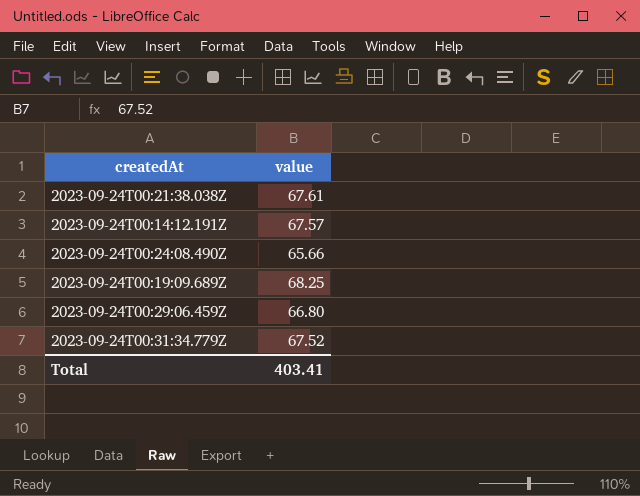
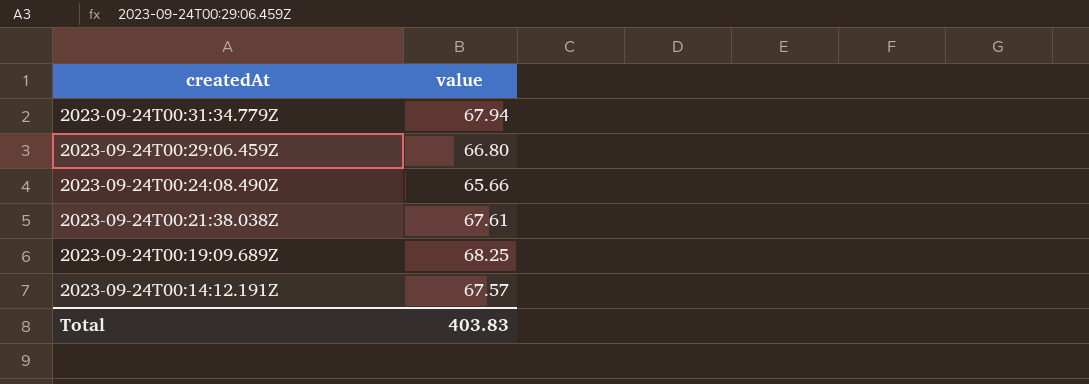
row order: none -> createdAt descending
2023-09-24T00:31:34.779Z | value: 67.52 -> 67.94
Total | value: 403.41 -> 403.83

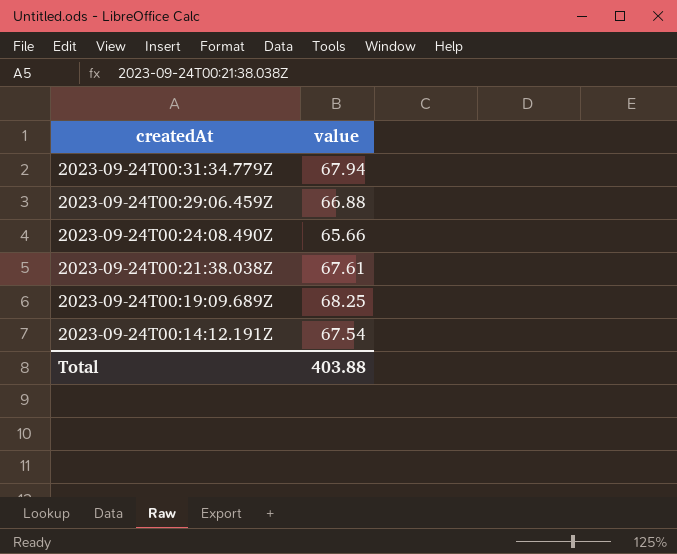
2023-09-24T00:29:06.459Z | value: 66.80 -> 66.88
2023-09-24T00:14:12.191Z | value: 67.57 -> 67.54
Total | value: 403.83 -> 403.88

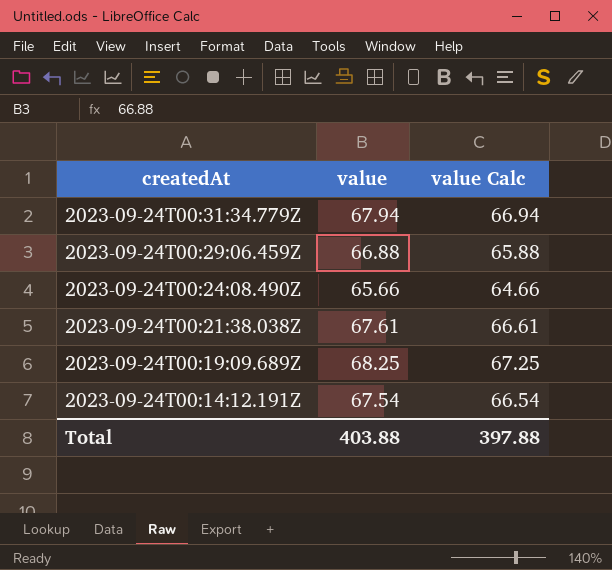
column value Calc | formula: none -> [value] - 1

